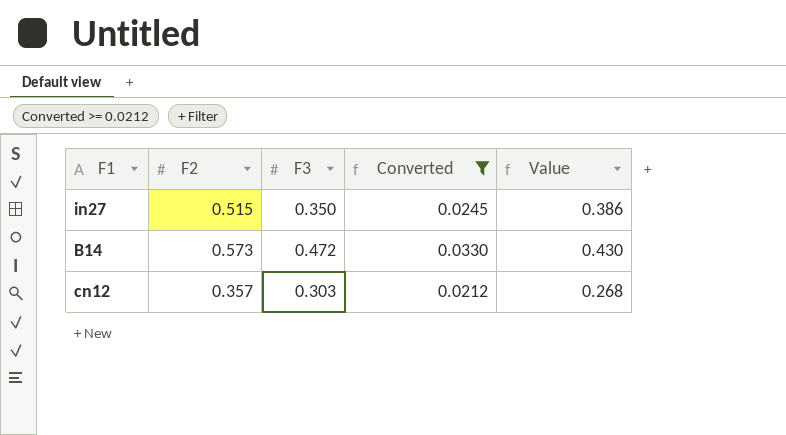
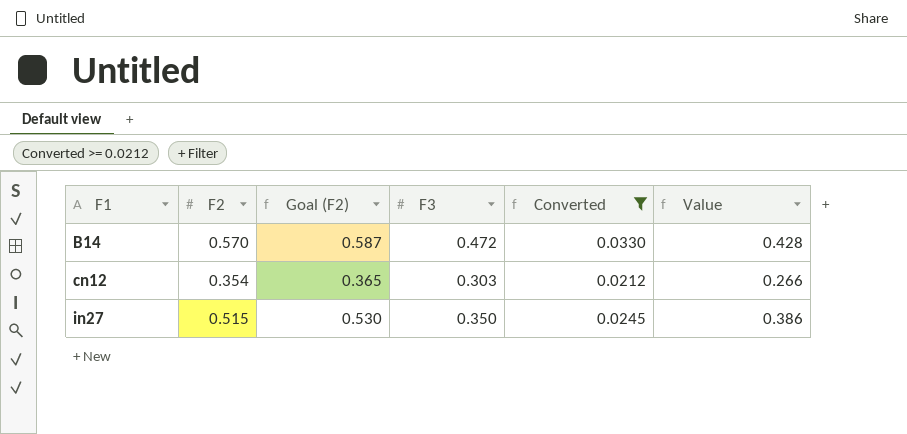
row order: none -> F1 ascending
column Goal (F2) | formula: none -> [F2] * 1.03
B14 | F2: 0.573 -> 0.570
B14 | Value: 0.430 -> 0.428
cn12 | F2: 0.357 -> 0.354
cn12 | Value: 0.268 -> 0.266

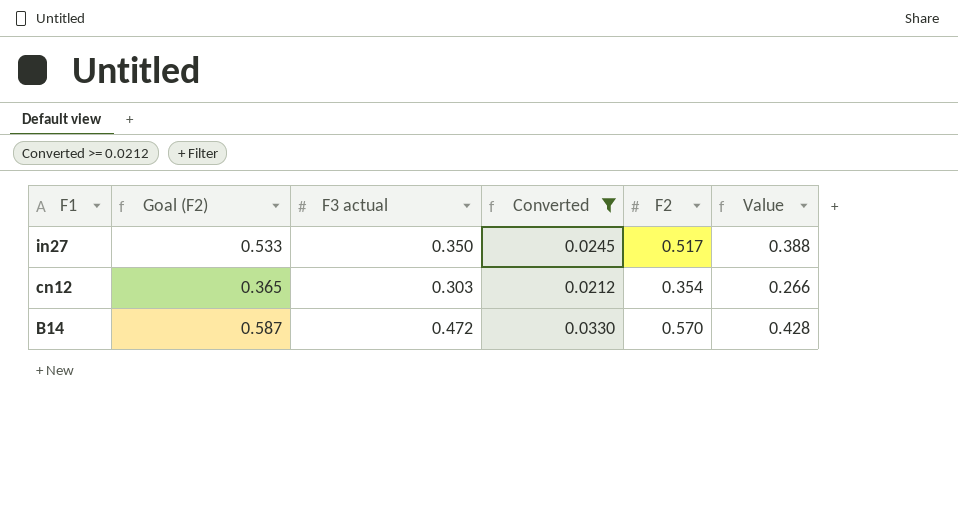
row order: F1 ascending -> F1 descending
column name: F3 -> F3 actual
column F2 | position: 2 -> 5
in27 | Goal (F2): 0.530 -> 0.533
in27 | F2: 0.515 -> 0.517
in27 | Value: 0.386 -> 0.388

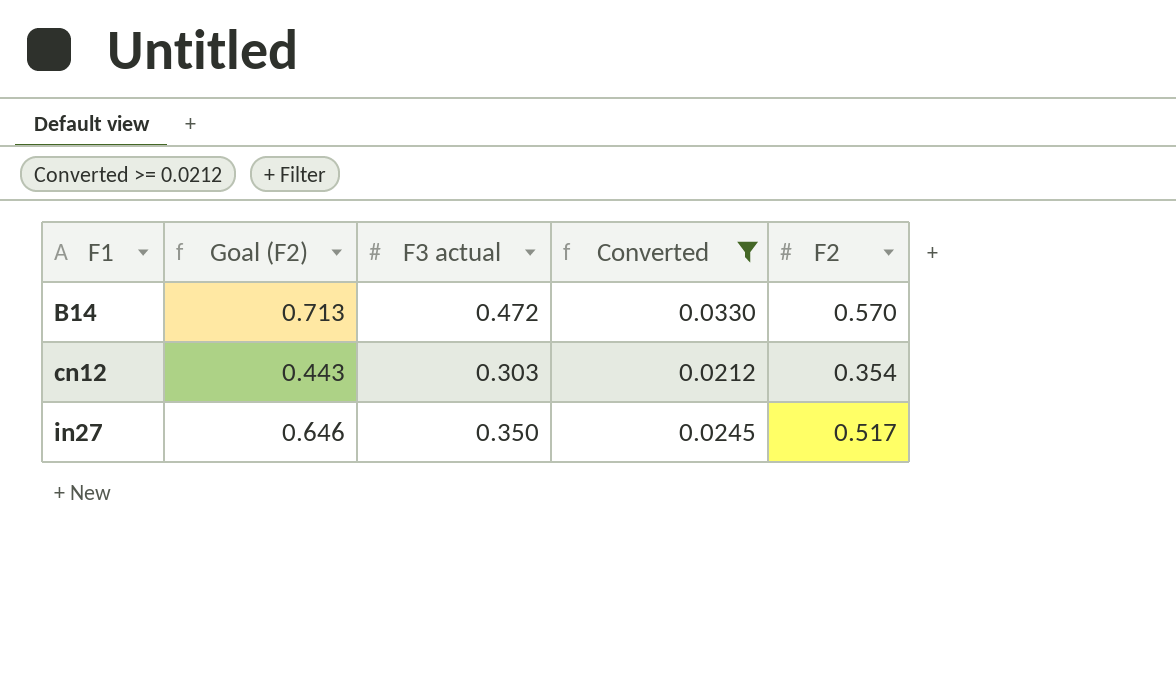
row order: F1 descending -> F1 ascending
column Value | formula: [F2] * 0.75 -> none
column Goal (F2) | formula: [F2] * 1.03 -> [F2] * 1.25

